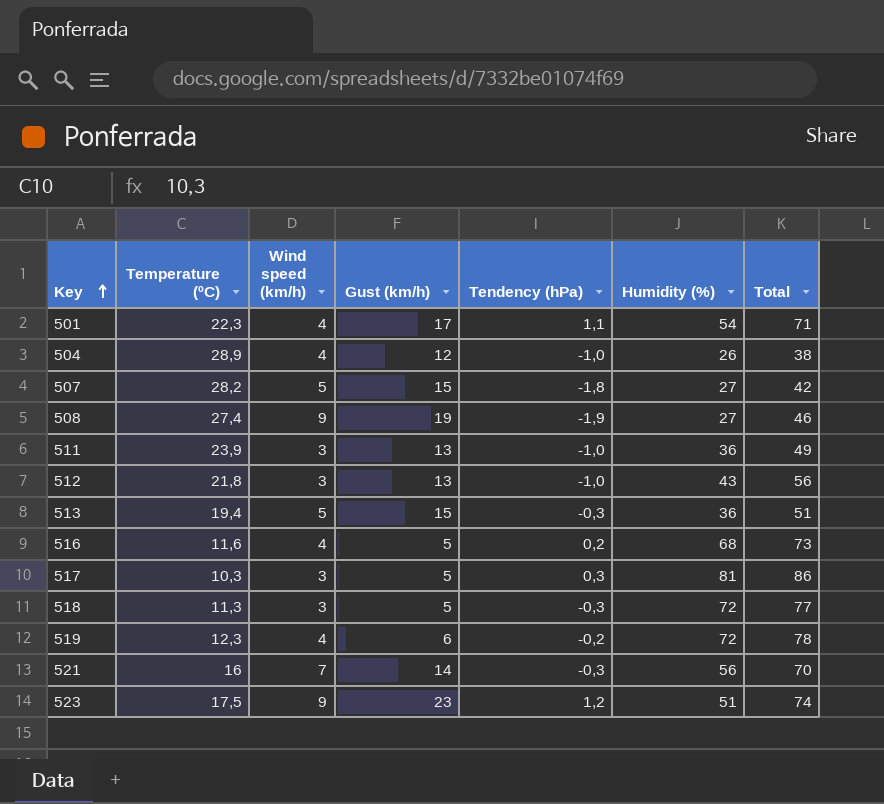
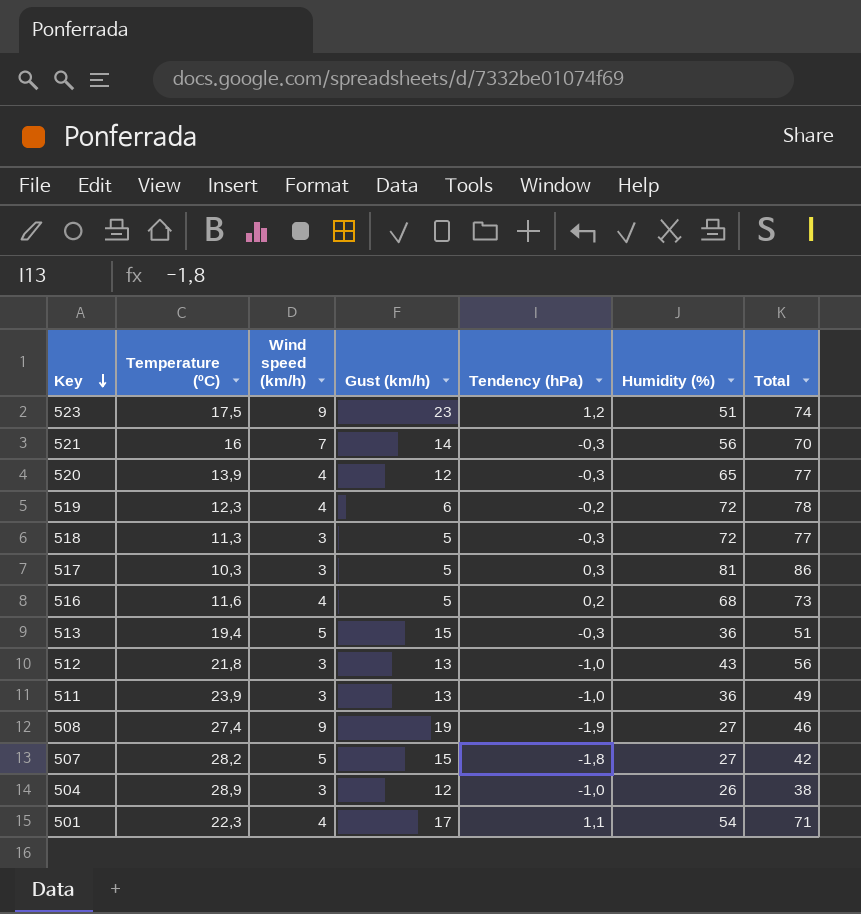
row order: Key ascending -> Key descending
row 520: none -> 13,9 | 4 | 12 | -0,3 | 65 | 77
504 | Wind speed (km/h): 4 -> 3

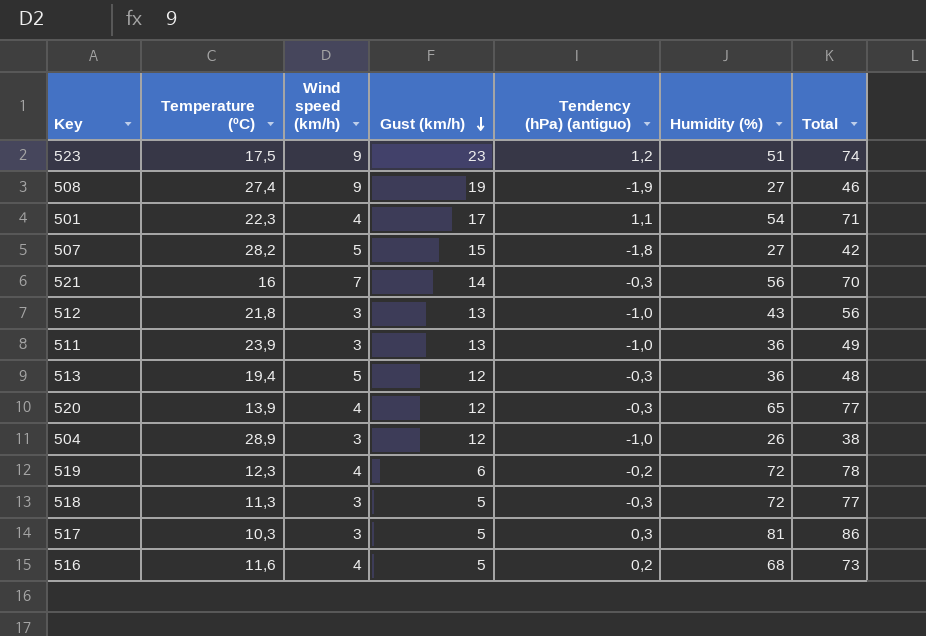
row order: Key descending -> Gust (km/h) descending
column name: Tendency (hPa) -> Tendency (hPa) (antiguo)
513 | Gust (km/h): 15 -> 12
513 | Total: 51 -> 48

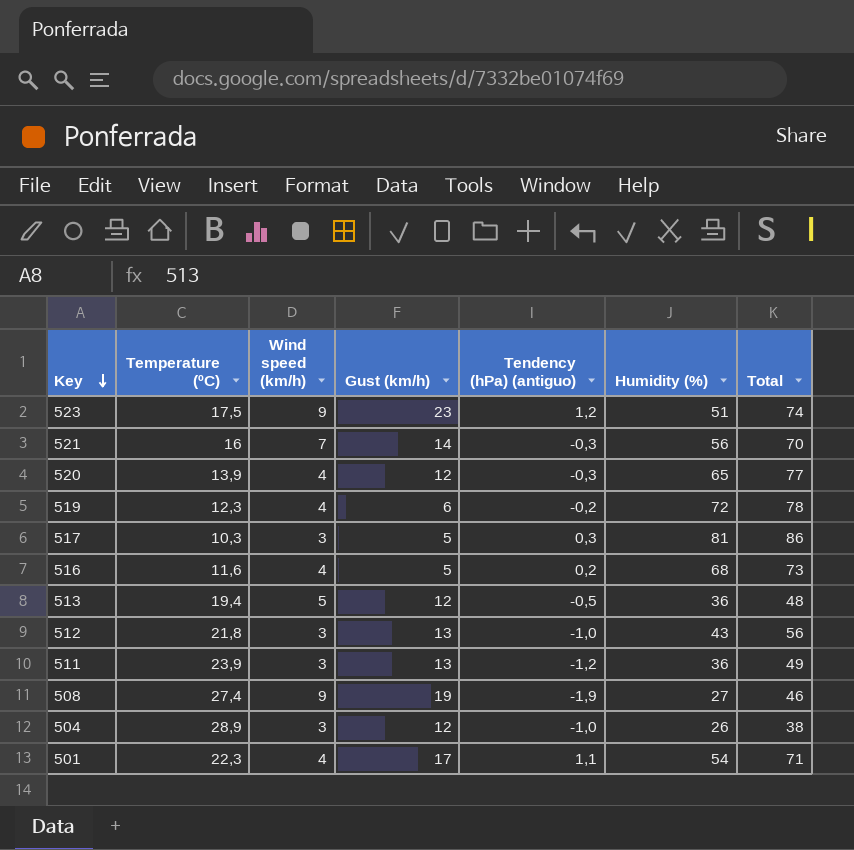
row order: Gust (km/h) descending -> Key descending
row 507: 28,2 | 5 | 15 | -1,8 | 27 | 42 -> none
row 518: 11,3 | 3 | 5 | -0,3 | 72 | 77 -> none
513 | Tendency (hPa) (antiguo): -0,3 -> -0,5
511 | Tendency (hPa) (antiguo): -1,0 -> -1,2

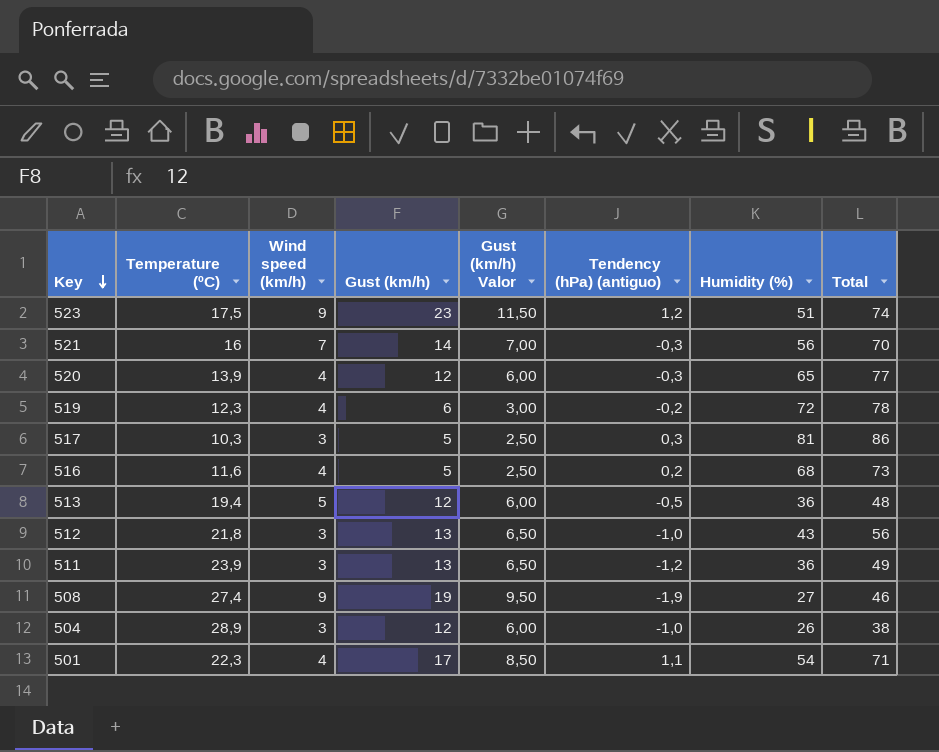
column Gust (km/h) Valor | formula: none -> [Gust (km/h)] * 0,5

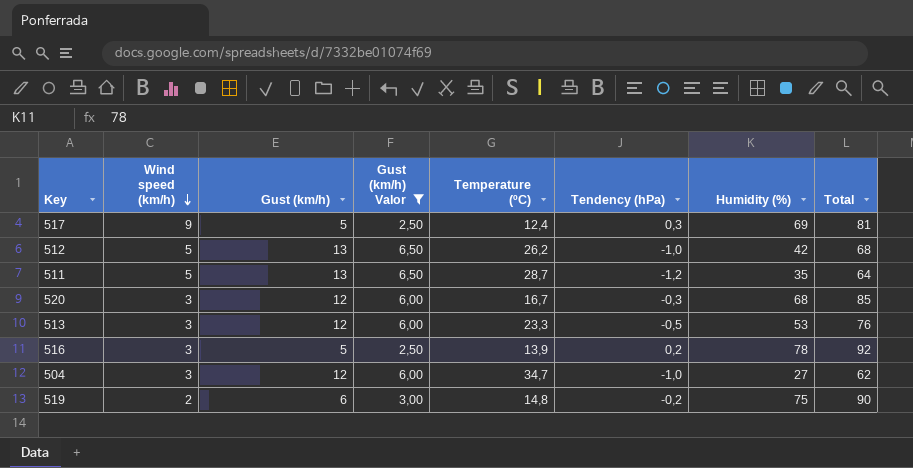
filter: none -> Gust (km/h) Valor <= 6,50
row order: Key descending -> Wind speed (km/h) descending
column Temperature (ºC) | position: 2 -> 5
column name: Tendency (hPa) (antiguo) -> Tendency (hPa)
column Total | formula: [Gust (km/h)] + [Humidity (%)] -> [Temperature (ºC)] + [Humidity (%)]
517 | Wind speed (km/h): 3 -> 9
517 | Temperature (ºC): 10,3 -> 12,4
517 | Humidity (%): 81 -> 69
512 | Wind speed (km/h): 3 -> 5
512 | Temperature (ºC): 21,8 -> 26,2
512 | Humidity (%): 43 -> 42
511 | Wind speed (km/h): 3 -> 5
511 | Temperature (ºC): 23,9 -> 28,7
511 | Humidity (%): 36 -> 35
520 | Wind speed (km/h): 4 -> 3
520 | Temperature (ºC): 13,9 -> 16,7
520 | Humidity (%): 65 -> 68
513 | Wind speed (km/h): 5 -> 3
513 | Temperature (ºC): 19,4 -> 23,3
513 | Humidity (%): 36 -> 53
516 | Wind speed (km/h): 4 -> 3
516 | Temperature (ºC): 11,6 -> 13,9
516 | Humidity (%): 68 -> 78
504 | Temperature (ºC): 28,9 -> 34,7
504 | Humidity (%): 26 -> 27
519 | Wind speed (km/h): 4 -> 2
519 | Temperature (ºC): 12,3 -> 14,8
519 | Humidity (%): 72 -> 75

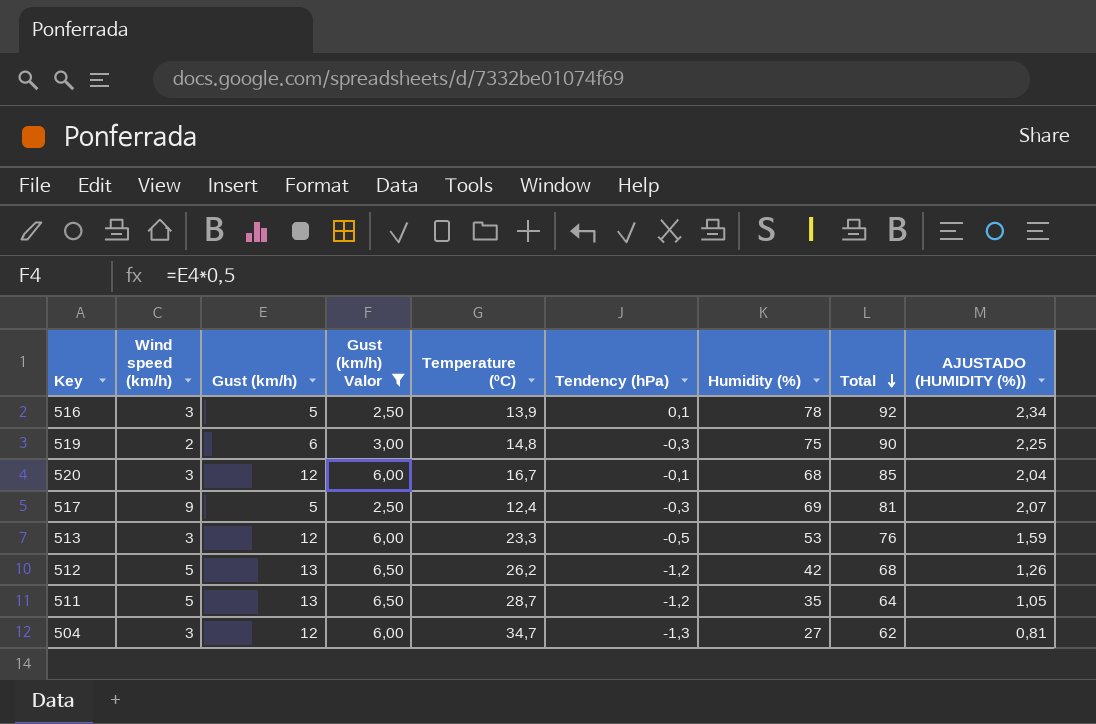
row order: Wind speed (km/h) descending -> Total descending
column AJUSTADO (HUMIDITY (%)) | formula: none -> [Humidity (%)] * 0,03
516 | Tendency (hPa): 0,2 -> 0,1
519 | Tendency (hPa): -0,2 -> -0,3
520 | Tendency (hPa): -0,3 -> -0,1
517 | Tendency (hPa): 0,3 -> -0,3
512 | Tendency (hPa): -1,0 -> -1,2
504 | Tendency (hPa): -1,0 -> -1,3

